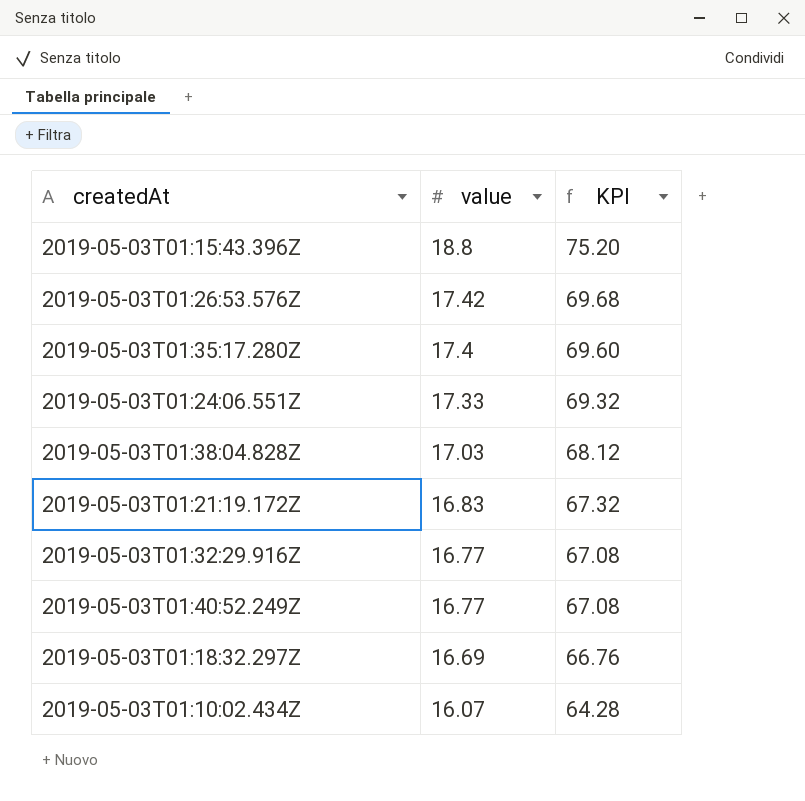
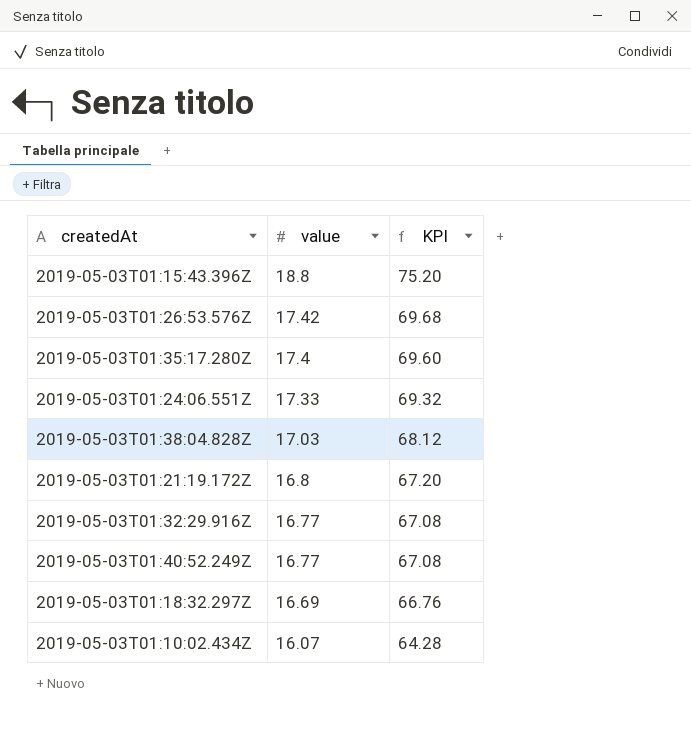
2019-05-03T01:21:19.172Z | value: 16.83 -> 16.8
2019-05-03T01:21:19.172Z | KPI: 67.32 -> 67.20

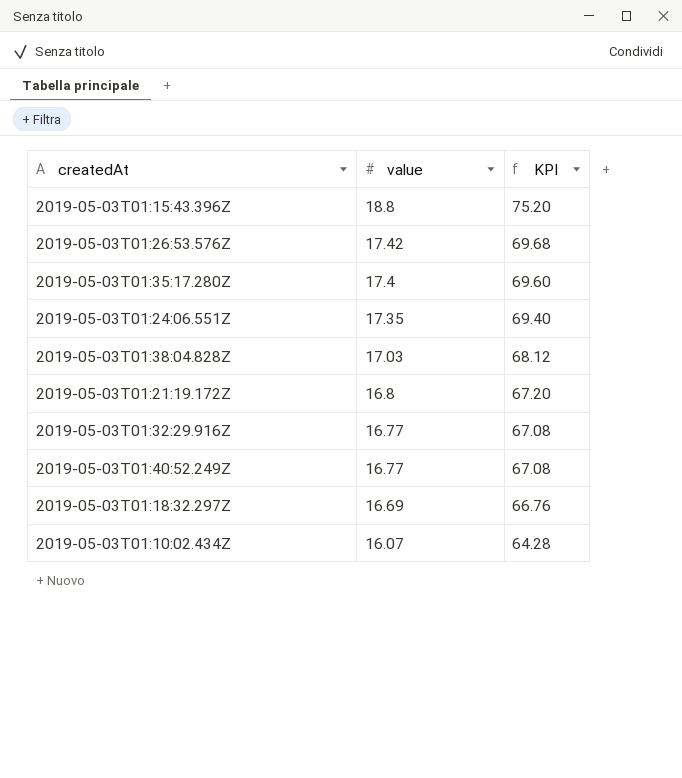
2019-05-03T01:24:06.551Z | value: 17.33 -> 17.35
2019-05-03T01:24:06.551Z | KPI: 69.32 -> 69.40

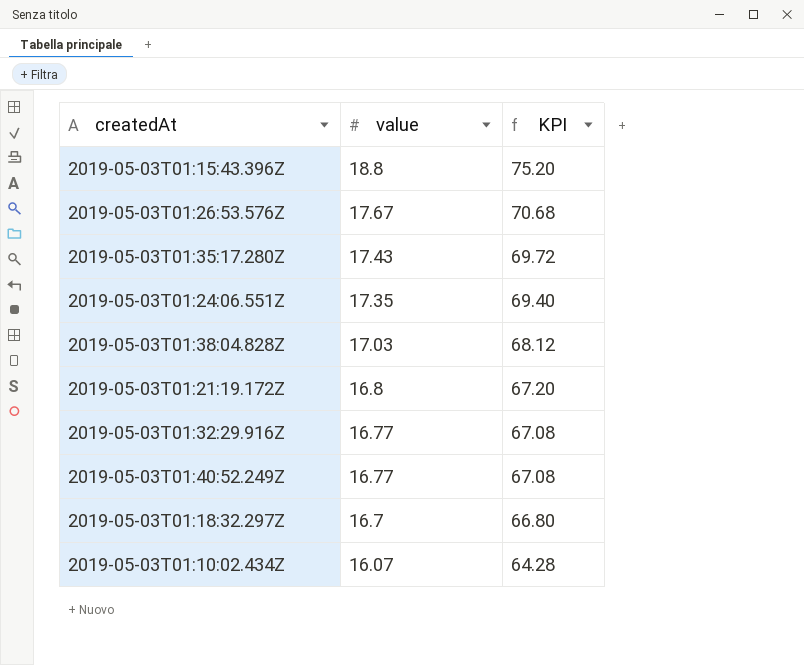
2019-05-03T01:26:53.576Z | value: 17.42 -> 17.67
2019-05-03T01:26:53.576Z | KPI: 69.68 -> 70.68
2019-05-03T01:35:17.280Z | value: 17.4 -> 17.43
2019-05-03T01:35:17.280Z | KPI: 69.60 -> 69.72
2019-05-03T01:18:32.297Z | value: 16.69 -> 16.7
2019-05-03T01:18:32.297Z | KPI: 66.76 -> 66.80

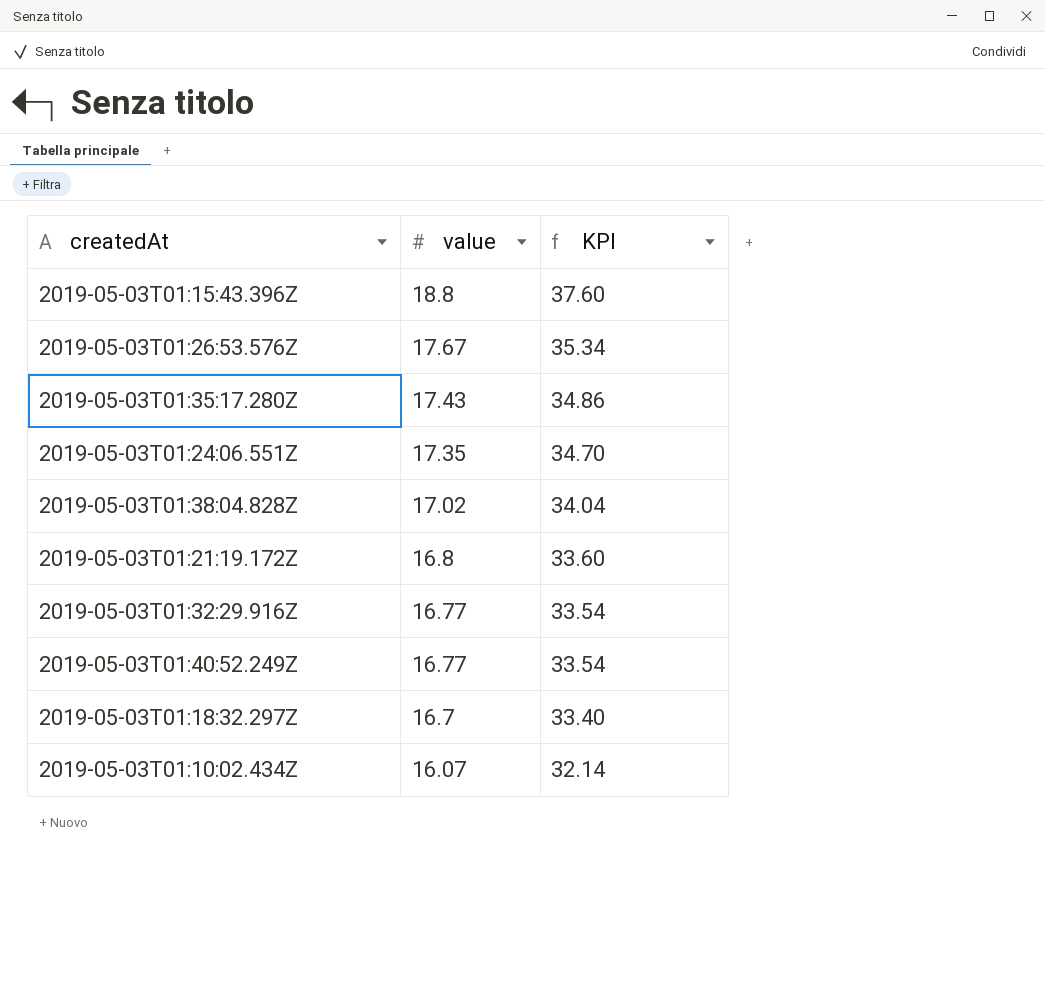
column KPI | formula: [value] * 4 -> [value] * 2
2019-05-03T01:38:04.828Z | value: 17.03 -> 17.02

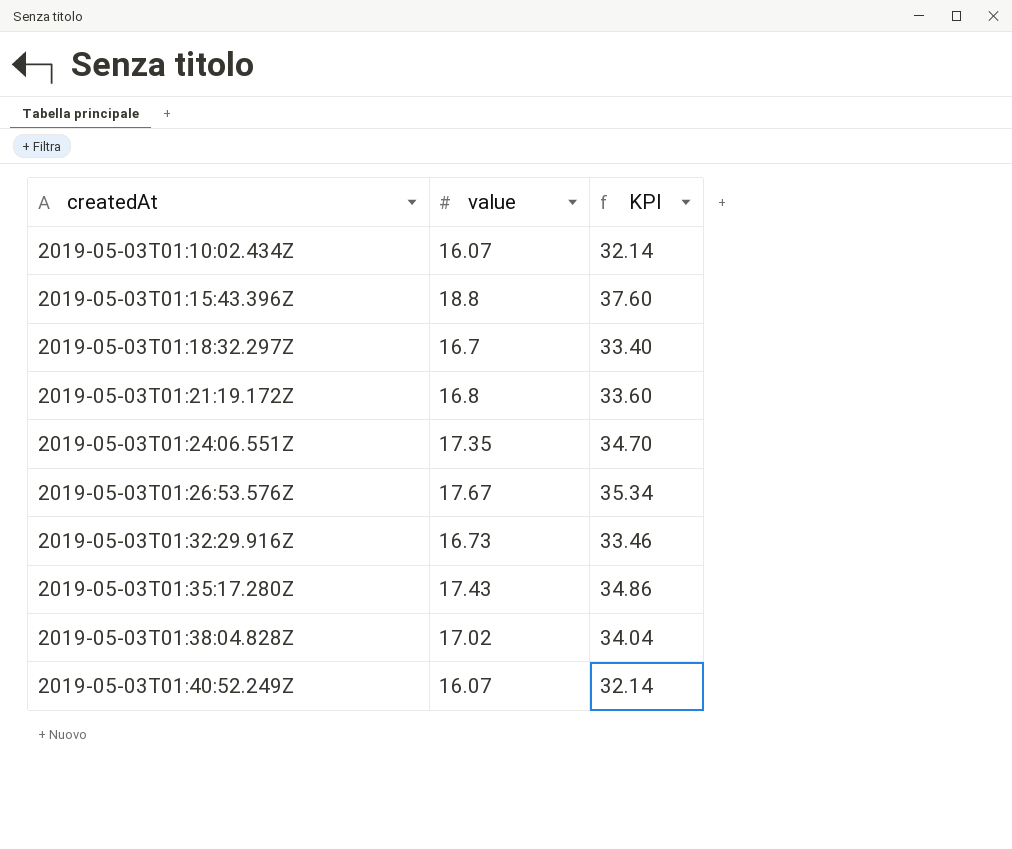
row order: value descending -> createdAt ascending
2019-05-03T01:32:29.916Z | value: 16.77 -> 16.73
2019-05-03T01:32:29.916Z | KPI: 33.54 -> 33.46
2019-05-03T01:40:52.249Z | value: 16.77 -> 16.07
2019-05-03T01:40:52.249Z | KPI: 33.54 -> 32.14

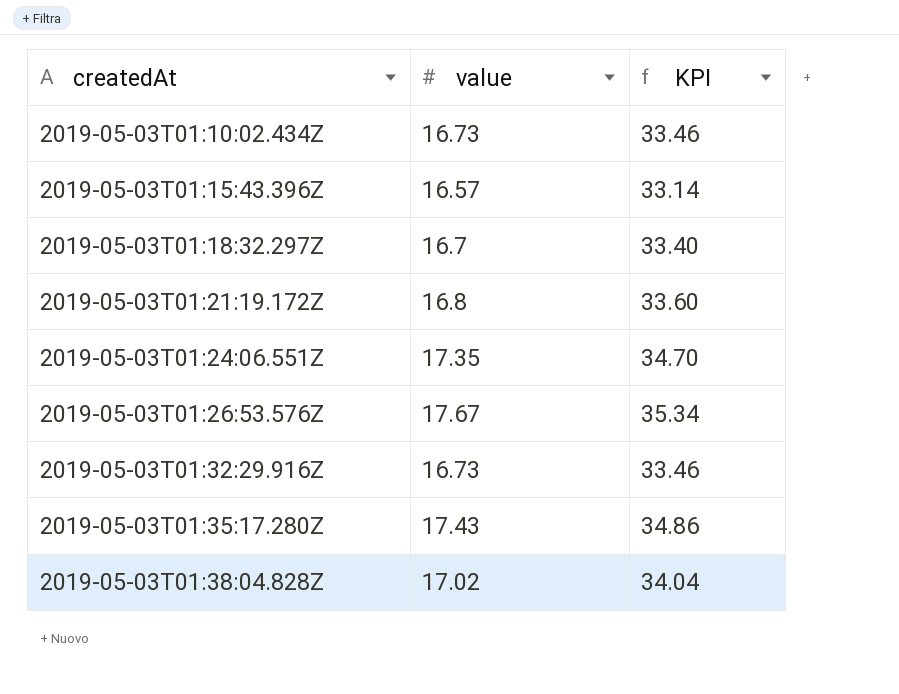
row 2019-05-03T01:40:52.249Z: 16.07 | 32.14 -> none
2019-05-03T01:10:02.434Z | value: 16.07 -> 16.73
2019-05-03T01:10:02.434Z | KPI: 32.14 -> 33.46
2019-05-03T01:15:43.396Z | value: 18.8 -> 16.57
2019-05-03T01:15:43.396Z | KPI: 37.60 -> 33.14

